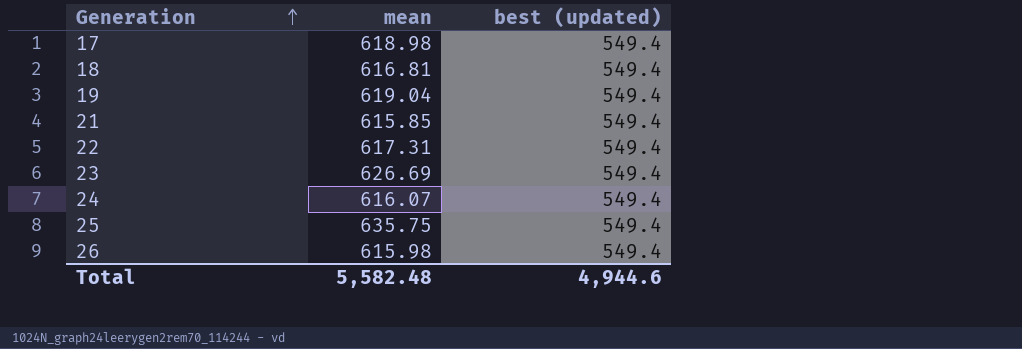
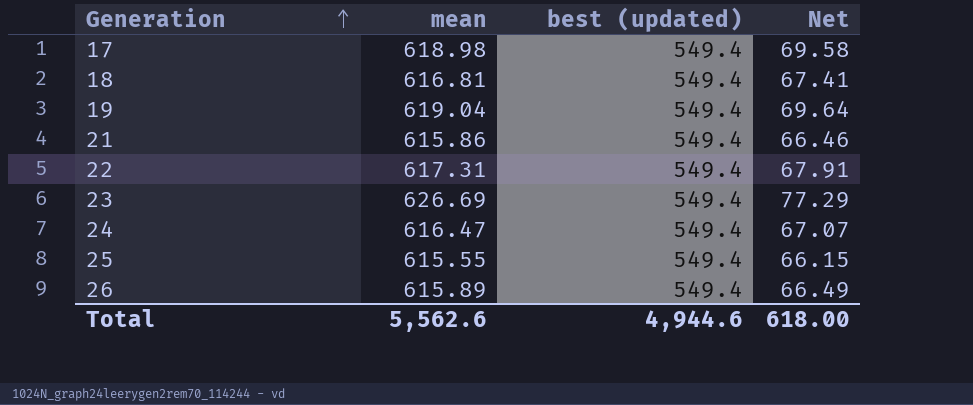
column Net | formula: none -> [mean] - [best (updated)]
21 | mean: 615.85 -> 615.86
24 | mean: 616.07 -> 616.47
25 | mean: 635.75 -> 615.55
26 | mean: 615.98 -> 615.89
Total | mean: 5,582.48 -> 5,562.6

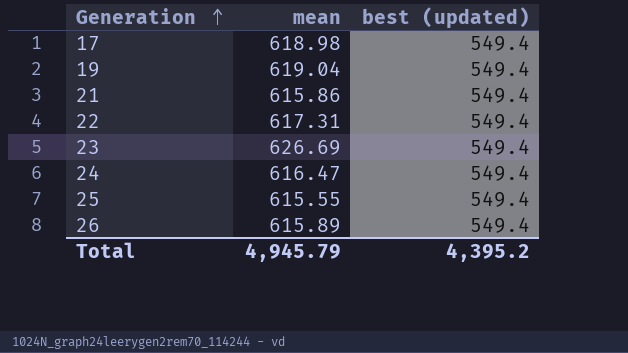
column Net | formula: [mean] - [best (updated)] -> none
row 18: 616.81 | 549.4 | 67.41 -> none
Total | mean: 5,562.6 -> 4,945.79
Total | best (updated): 4,944.6 -> 4,395.2

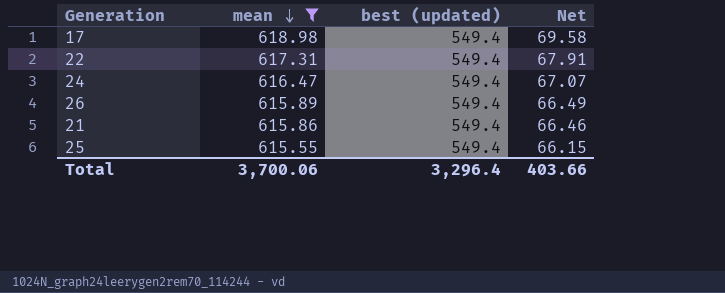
filter: none -> mean <= 618.98
row order: Generation ascending -> mean descending
column Net | formula: none -> [mean] - [best (updated)]
Total | mean: 4,945.79 -> 3,700.06
Total | best (updated): 4,395.2 -> 3,296.4

